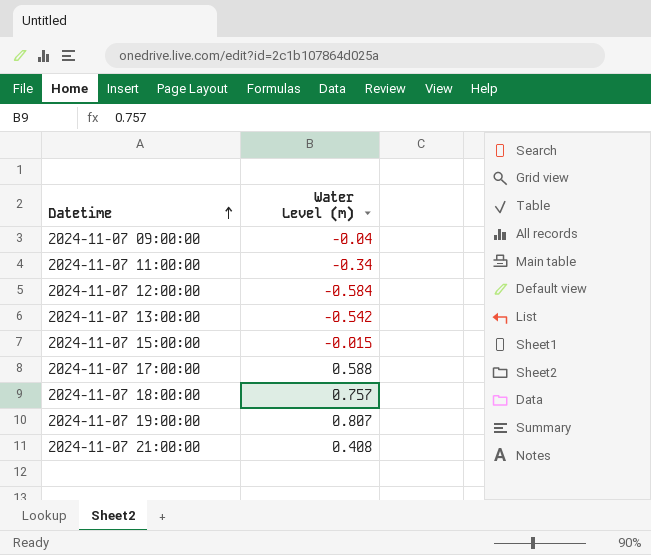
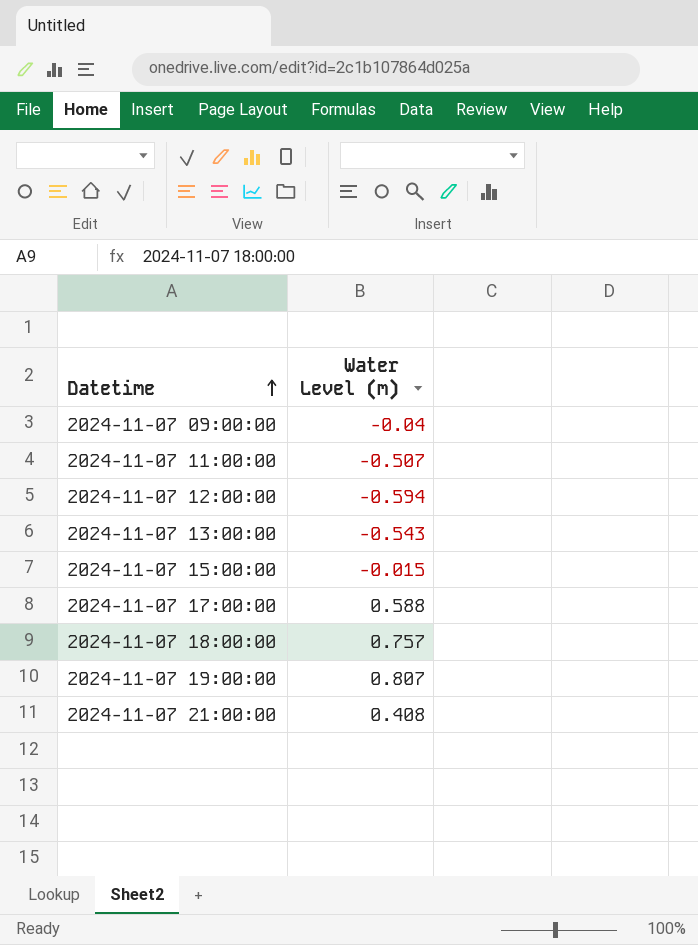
2024-11-07 11:00:00 | Water Level (m): -0.34 -> -0.507
2024-11-07 12:00:00 | Water Level (m): -0.584 -> -0.594
2024-11-07 13:00:00 | Water Level (m): -0.542 -> -0.543

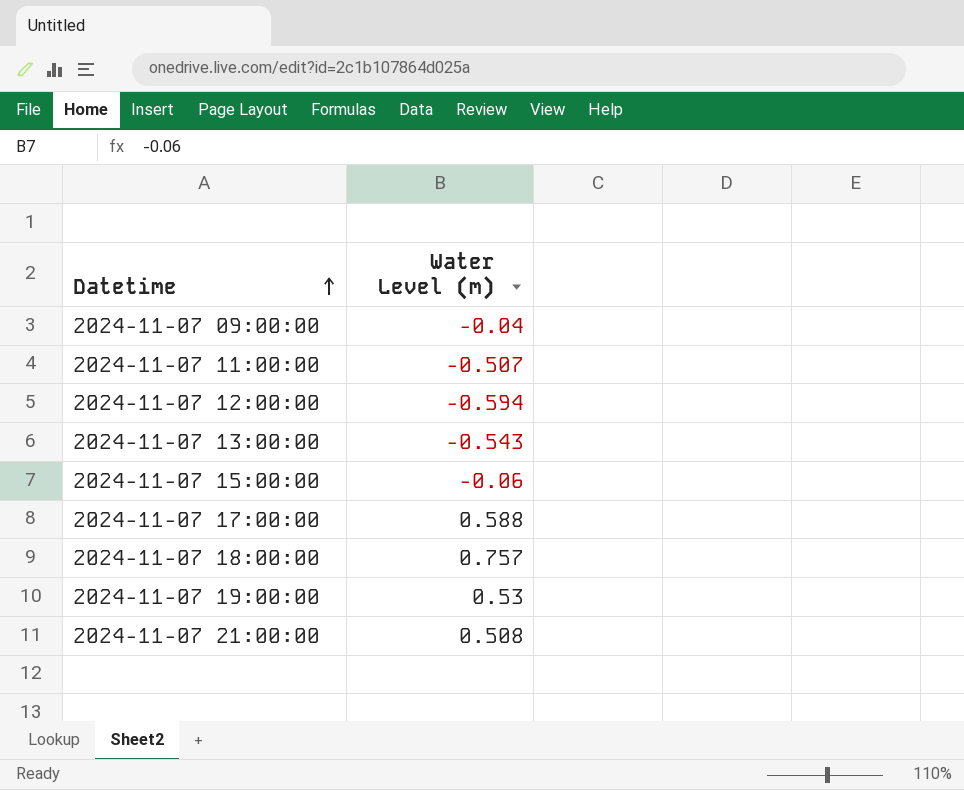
2024-11-07 15:00:00 | Water Level (m): -0.015 -> -0.06
2024-11-07 19:00:00 | Water Level (m): 0.807 -> 0.53
2024-11-07 21:00:00 | Water Level (m): 0.408 -> 0.508

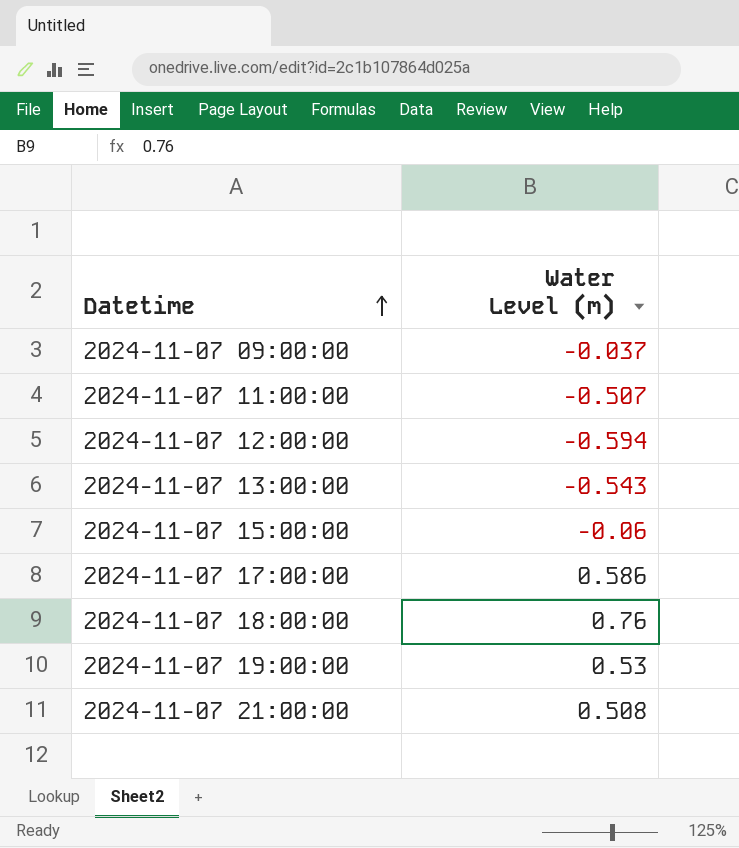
2024-11-07 09:00:00 | Water Level (m): -0.04 -> -0.037
2024-11-07 17:00:00 | Water Level (m): 0.588 -> 0.586
2024-11-07 18:00:00 | Water Level (m): 0.757 -> 0.76

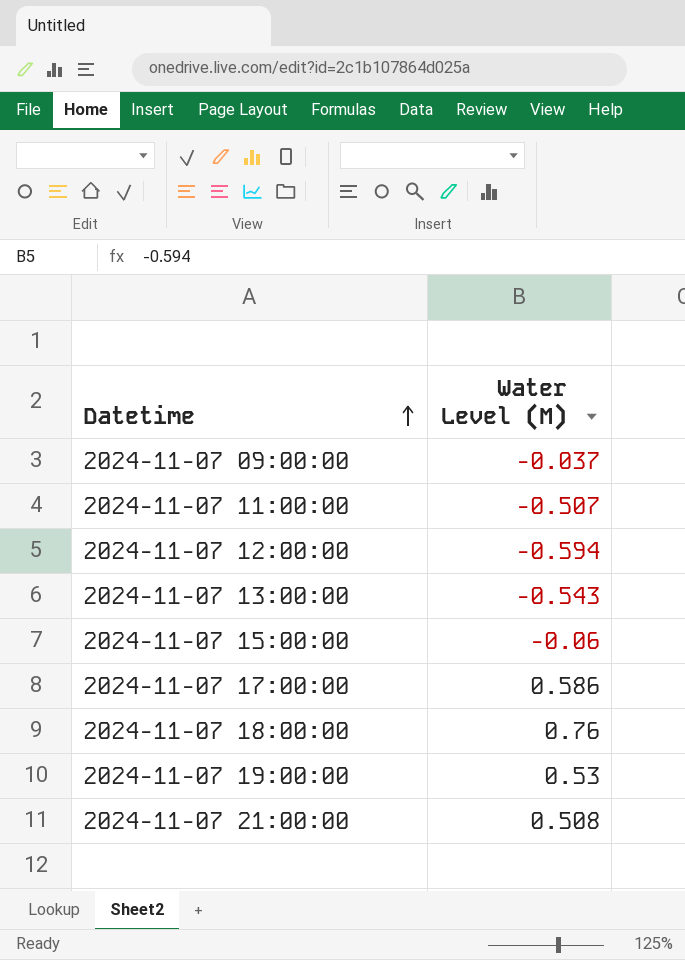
column name: Water Level (m) -> Water Level (M)

